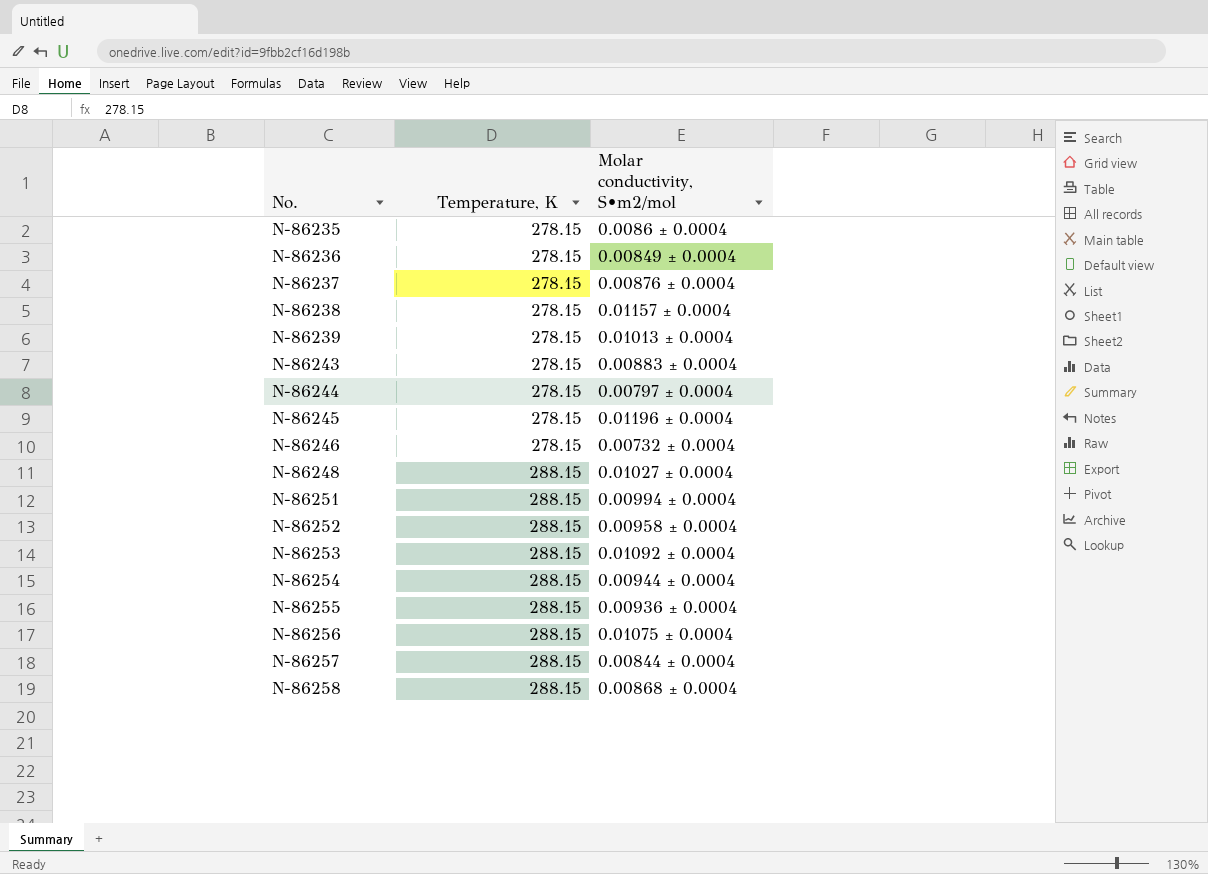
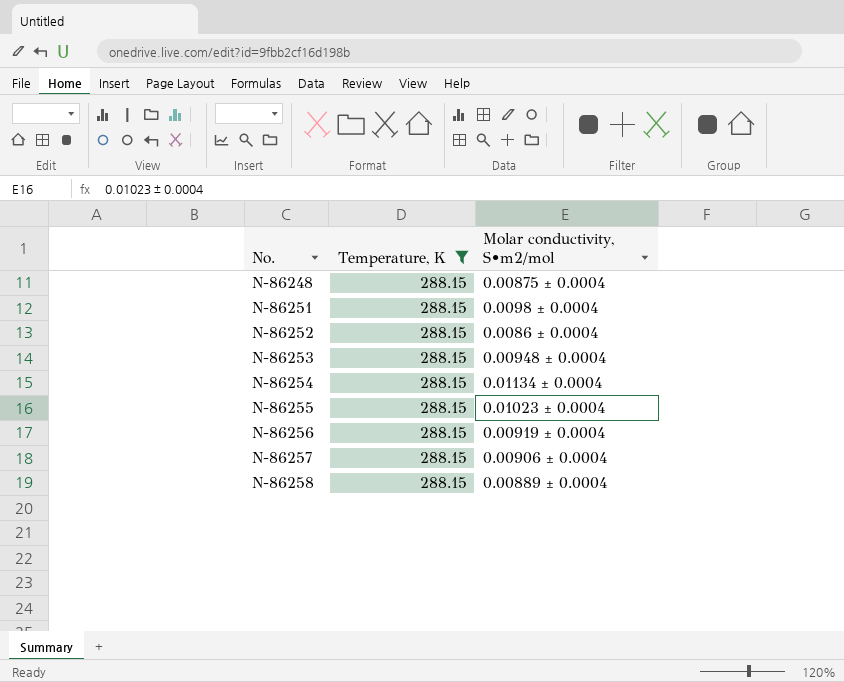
filter: none -> Temperature, K = 288.15
N-86248 | Molar conductivity, S•m2/mol: 0.01027 ± 0.0004 -> 0.00875 ± 0.0004
N-86251 | Molar conductivity, S•m2/mol: 0.00994 ± 0.0004 -> 0.0098 ± 0.0004
N-86252 | Molar conductivity, S•m2/mol: 0.00958 ± 0.0004 -> 0.0086 ± 0.0004
N-86253 | Molar conductivity, S•m2/mol: 0.01092 ± 0.0004 -> 0.00948 ± 0.0004
N-86254 | Molar conductivity, S•m2/mol: 0.00944 ± 0.0004 -> 0.01134 ± 0.0004
N-86255 | Molar conductivity, S•m2/mol: 0.00936 ± 0.0004 -> 0.01023 ± 0.0004
N-86256 | Molar conductivity, S•m2/mol: 0.01075 ± 0.0004 -> 0.00919 ± 0.0004
N-86257 | Molar conductivity, S•m2/mol: 0.00844 ± 0.0004 -> 0.00906 ± 0.0004
N-86258 | Molar conductivity, S•m2/mol: 0.00868 ± 0.0004 -> 0.00889 ± 0.0004

